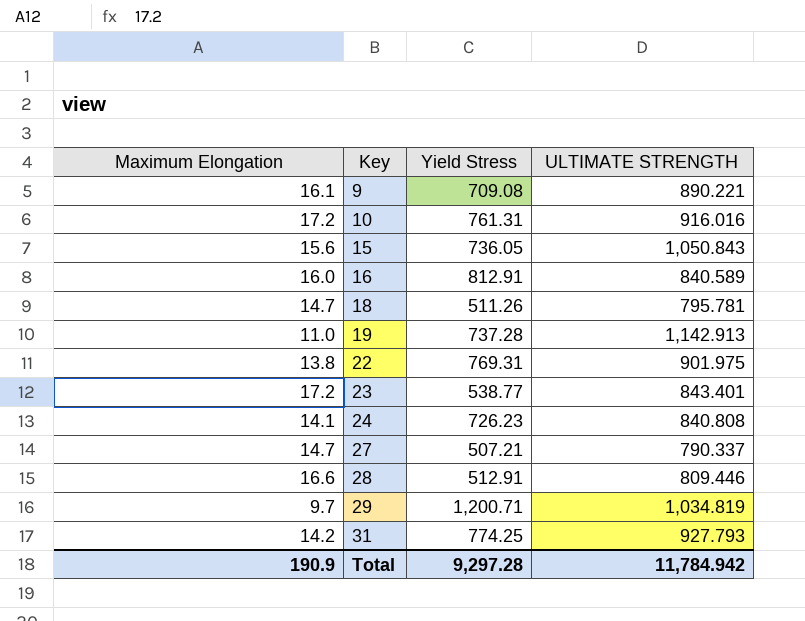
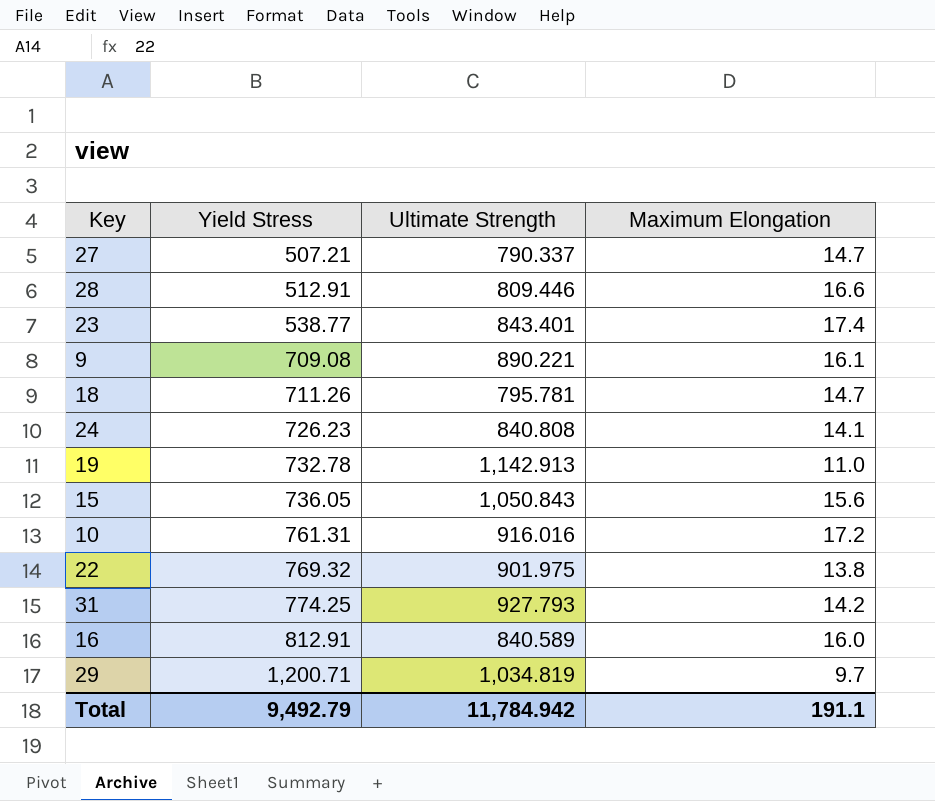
row order: Key ascending -> Yield Stress ascending
column name: ULTIMATE STRENGTH -> Ultimate Strength
column Maximum Elongation | position: 1 -> 4
23 | Maximum Elongation: 17.2 -> 17.4
18 | Yield Stress: 511.26 -> 711.26
19 | Yield Stress: 737.28 -> 732.78
22 | Yield Stress: 769.31 -> 769.32
Total | Yield Stress: 9,297.28 -> 9,492.79
Total | Maximum Elongation: 190.9 -> 191.1

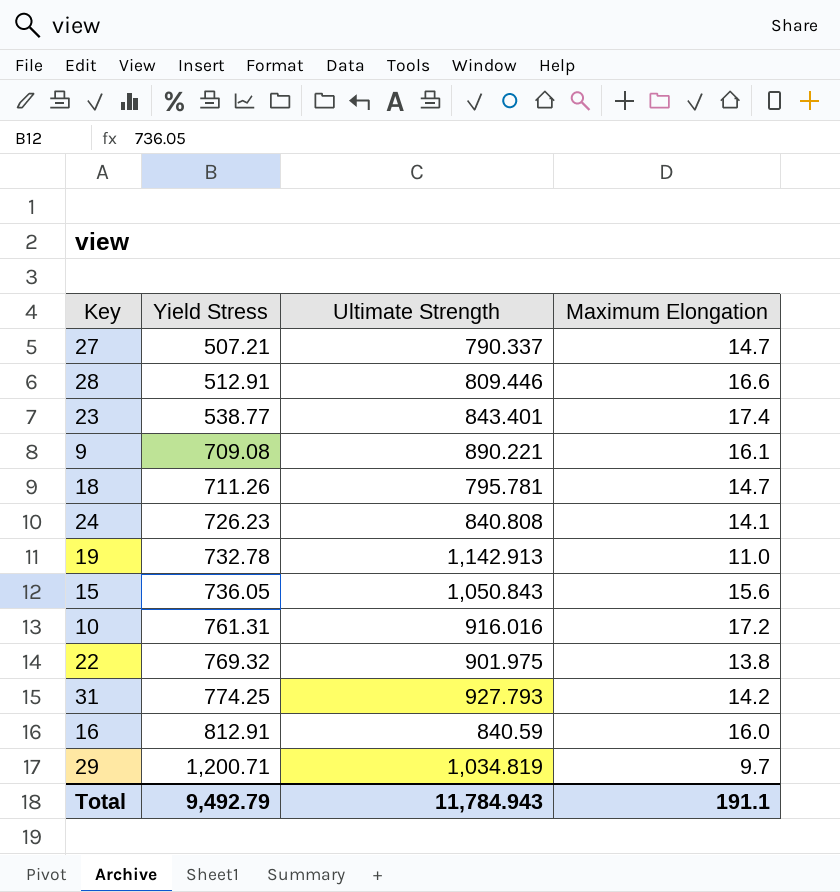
16 | Ultimate Strength: 840.589 -> 840.59
Total | Ultimate Strength: 11,784.942 -> 11,784.943

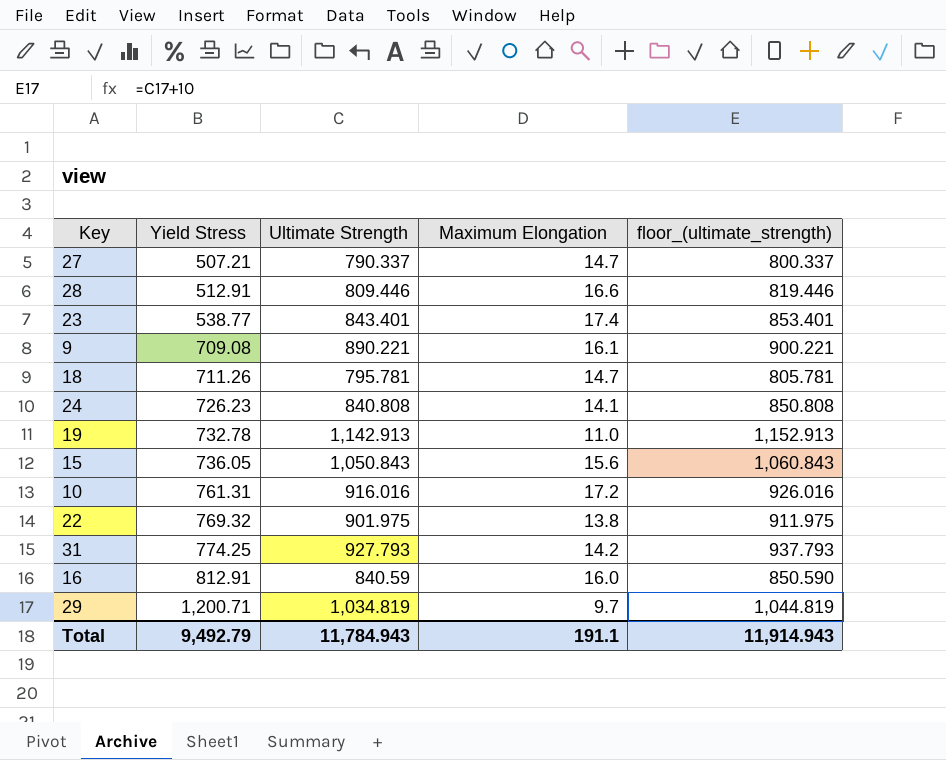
column floor_(ultimate_strength) | formula: none -> [Ultimate Strength] + 10

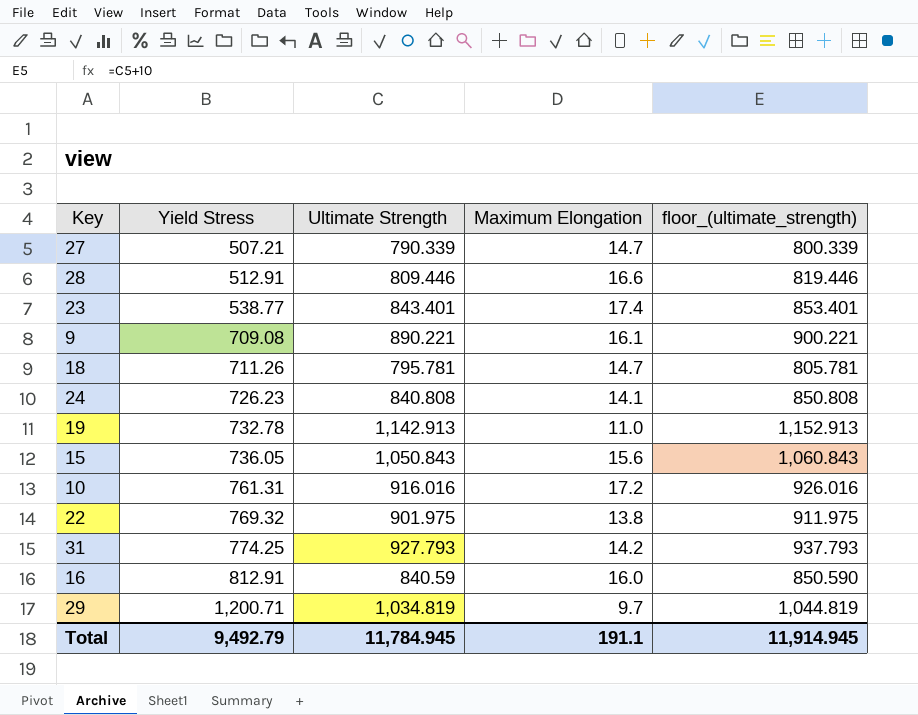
27 | Ultimate Strength: 790.337 -> 790.339
27 | floor_(ultimate_strength): 800.337 -> 800.339
Total | Ultimate Strength: 11,784.943 -> 11,784.945
Total | floor_(ultimate_strength): 11,914.943 -> 11,914.945

